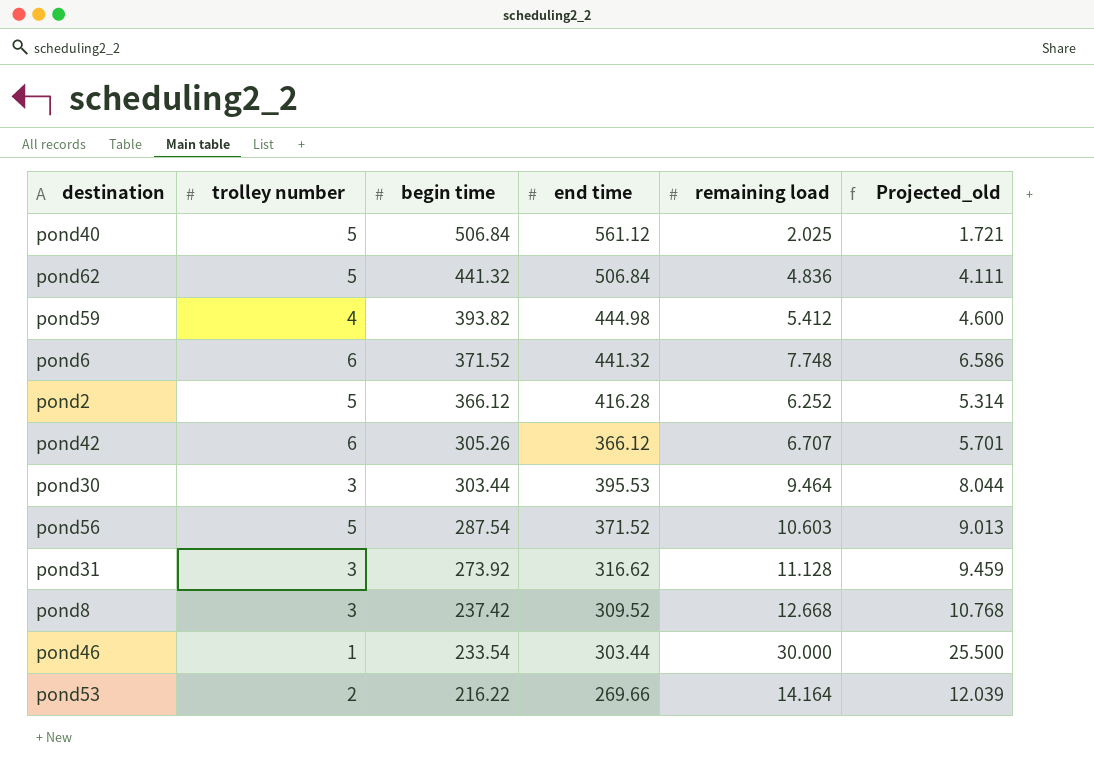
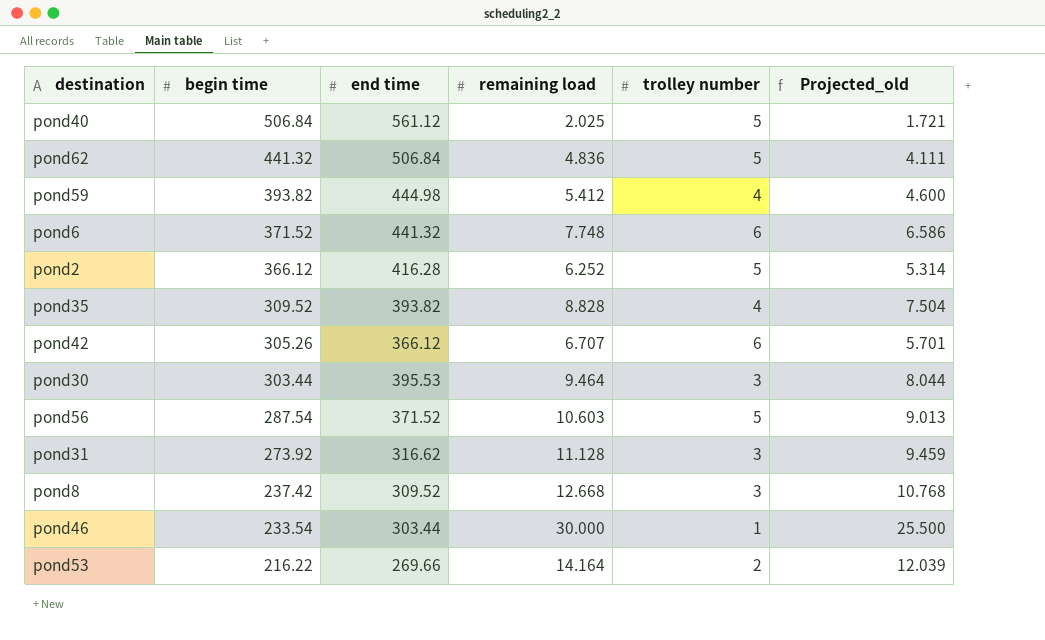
column trolley number | position: 2 -> 5
row pond35: none -> 309.52 | 393.82 | 8.828 | 4 | 7.504

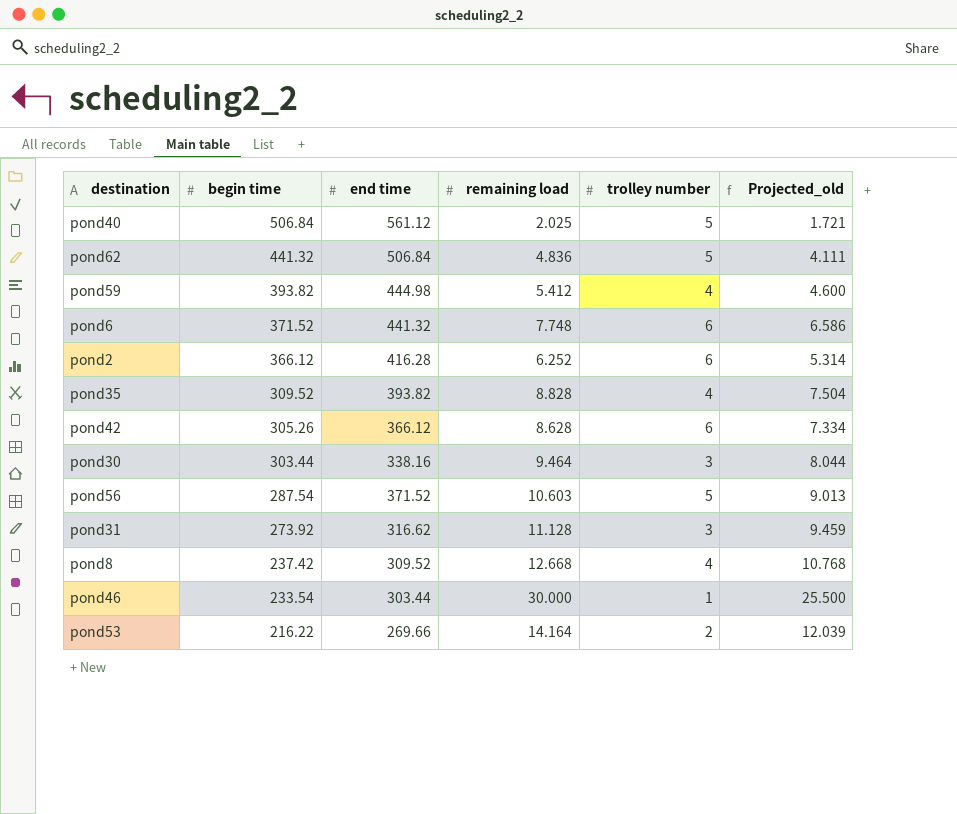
pond2 | trolley number: 5 -> 6
pond42 | remaining load: 6.707 -> 8.628
pond42 | Projected_old: 5.701 -> 7.334
pond30 | end time: 395.53 -> 338.16
pond8 | trolley number: 3 -> 4

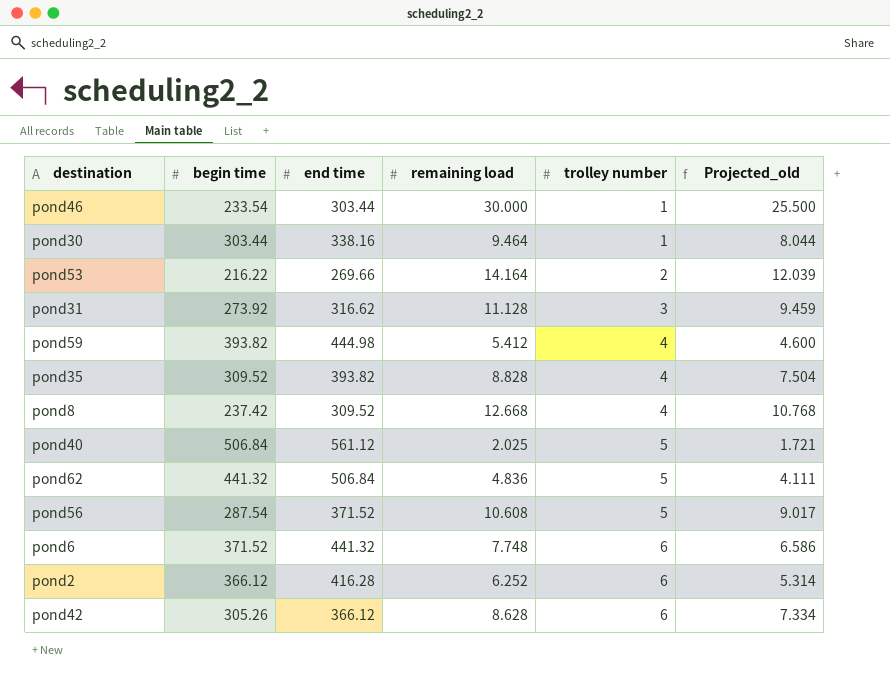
row order: begin time descending -> trolley number ascending
pond30 | trolley number: 3 -> 1
pond56 | remaining load: 10.603 -> 10.608
pond56 | Projected_old: 9.013 -> 9.017

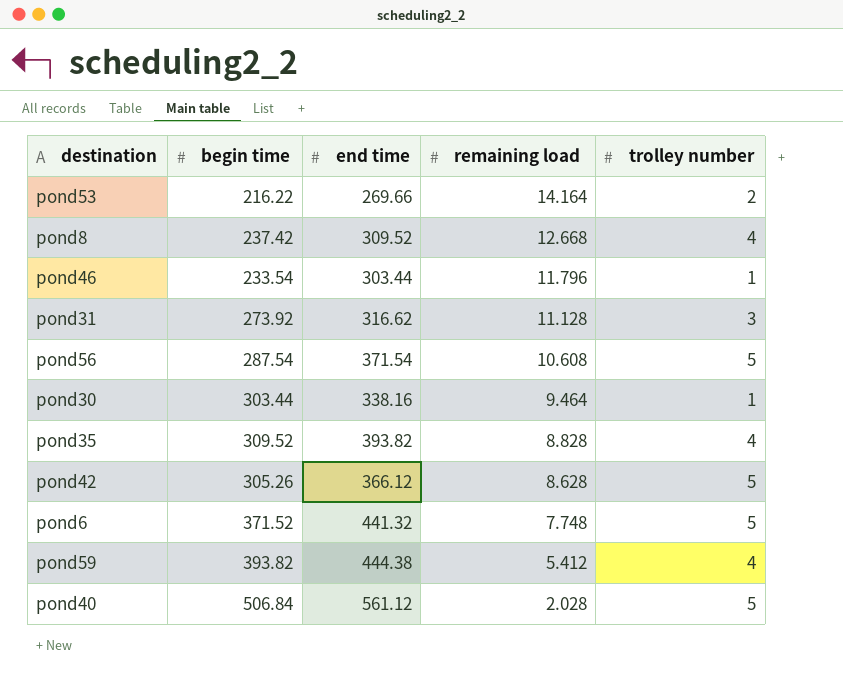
row order: trolley number ascending -> remaining load descending
column Projected_old | formula: [remaining load] * 0.85 -> none
row pond62: 441.32 | 506.84 | 4.836 | 5 | 4.111 -> none
row pond2: 366.12 | 416.28 | 6.252 | 6 | 5.314 -> none
pond46 | remaining load: 30.000 -> 11.796
pond56 | end time: 371.52 -> 371.54
pond42 | trolley number: 6 -> 5
pond6 | trolley number: 6 -> 5
pond59 | end time: 444.98 -> 444.38
pond40 | remaining load: 2.025 -> 2.028

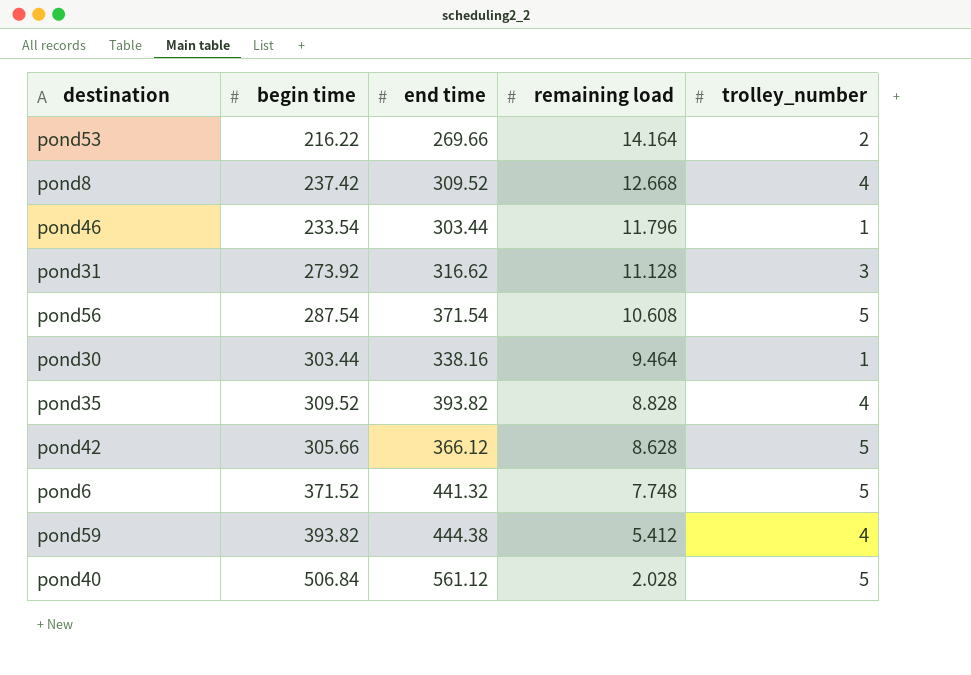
column name: trolley number -> trolley_number
pond42 | begin time: 305.26 -> 305.66

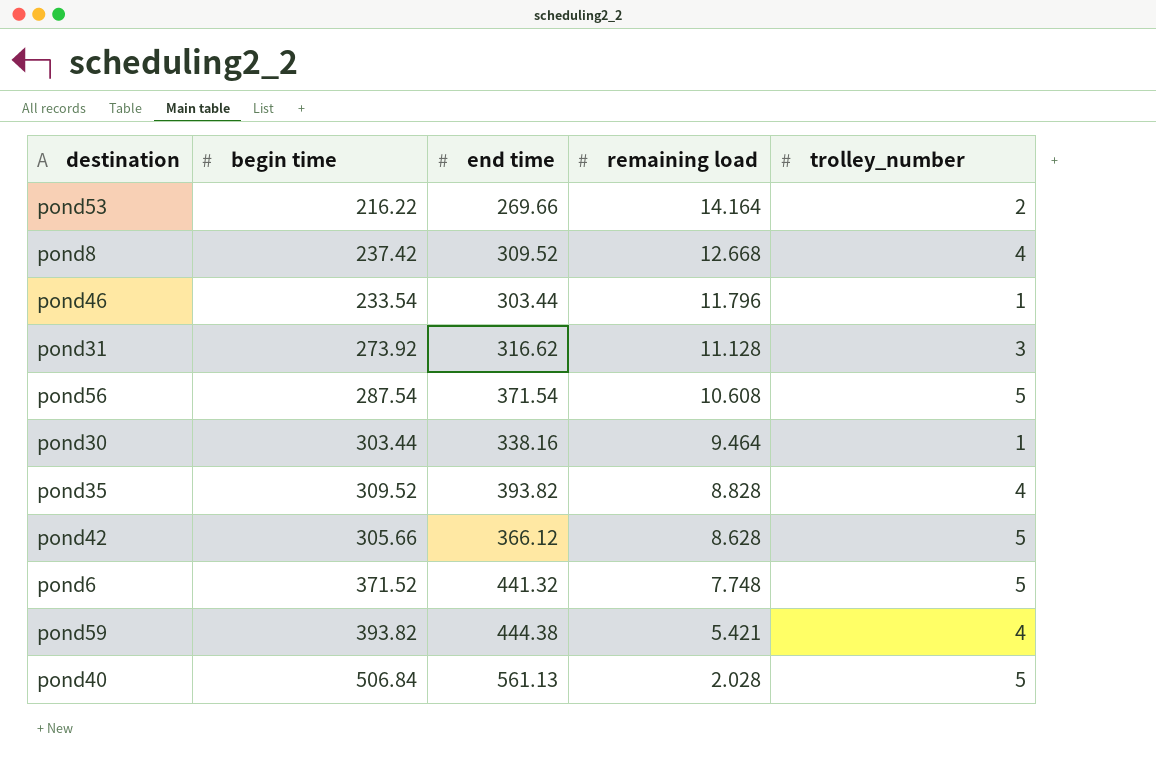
pond59 | remaining load: 5.412 -> 5.421
pond40 | end time: 561.12 -> 561.13

